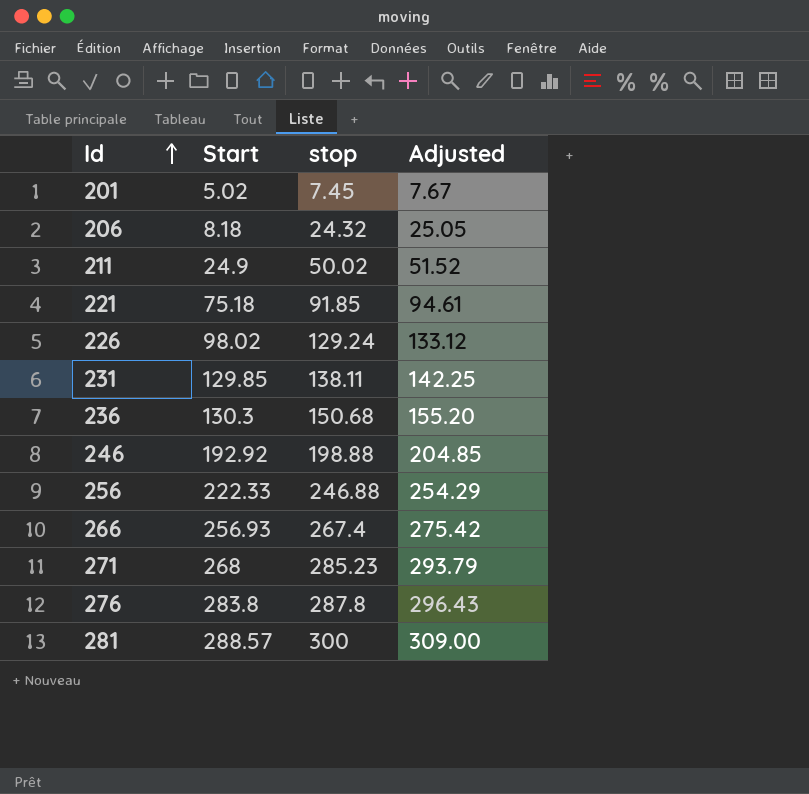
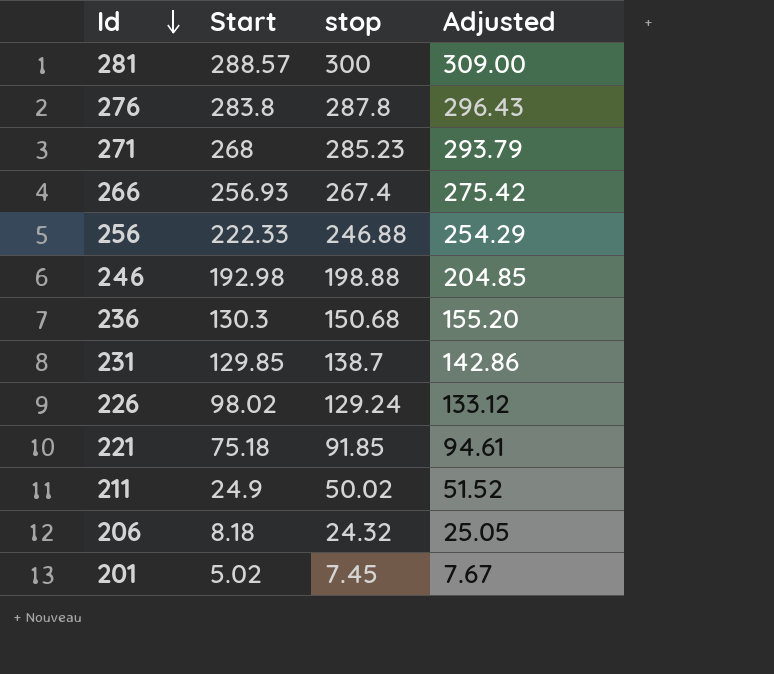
row order: Id ascending -> Id descending
246 | Start: 192.92 -> 192.98
231 | stop: 138.11 -> 138.7
231 | Adjusted: 142.25 -> 142.86

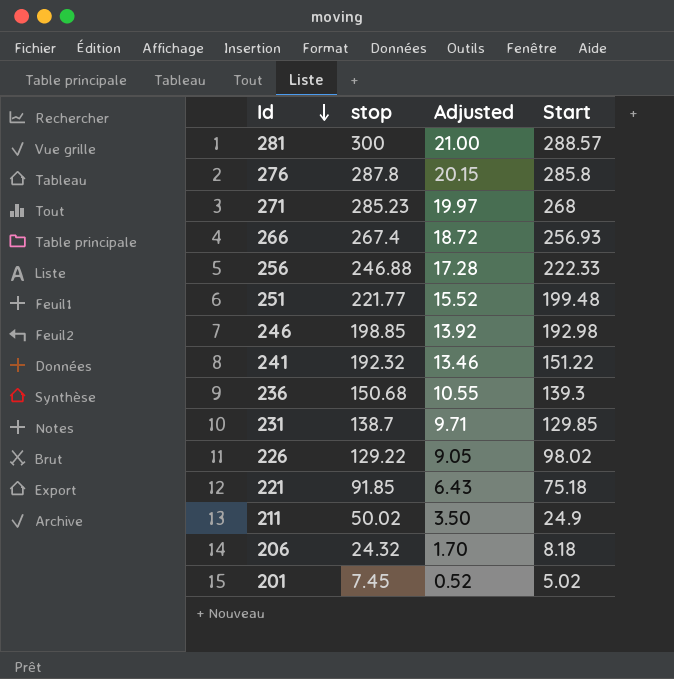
column Adjusted | formula: [stop] * 1.03 -> [stop] * 0.07
column Start | position: 2 -> 4
276 | Start: 283.8 -> 285.8
row 251: none -> 221.77 | 15.52 | 199.48
246 | stop: 198.88 -> 198.85
row 241: none -> 192.32 | 13.46 | 151.22
236 | Start: 130.3 -> 139.3
226 | stop: 129.24 -> 129.22

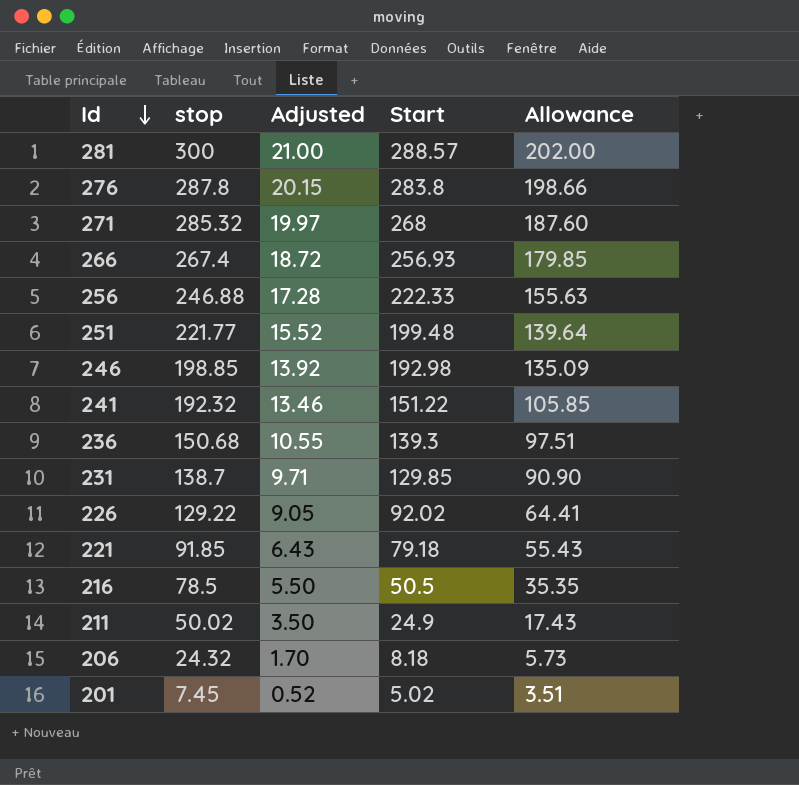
column Allowance | formula: none -> [Start] * 0.7
276 | Start: 285.8 -> 283.8
271 | stop: 285.23 -> 285.32
226 | Start: 98.02 -> 92.02
221 | Start: 75.18 -> 79.18
row 216: none -> 78.5 | 5.50 | 50.5 | 35.35

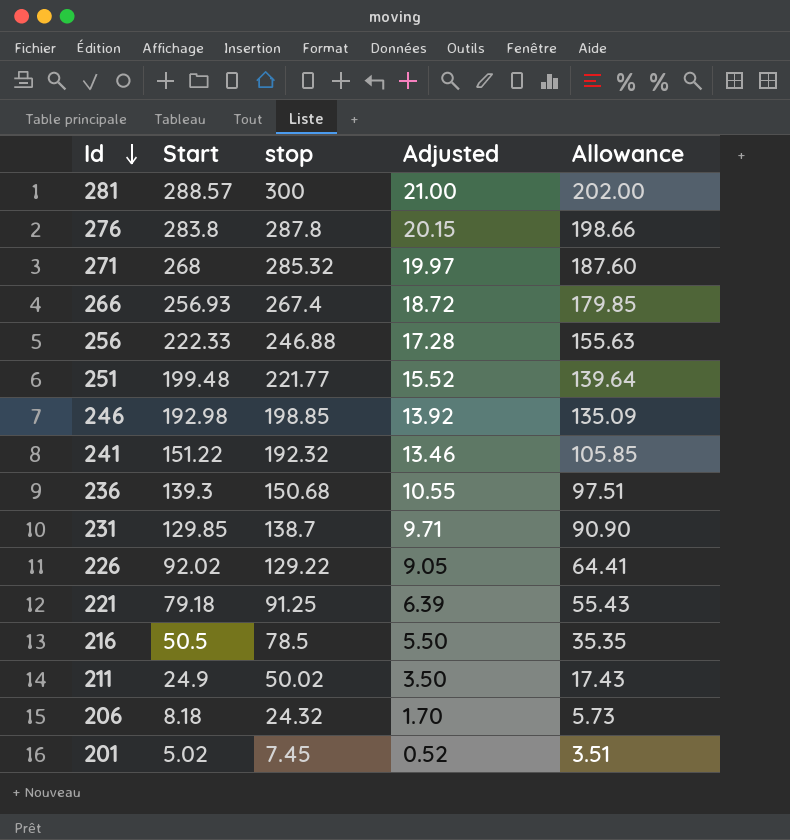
column Start | position: 4 -> 2
221 | stop: 91.85 -> 91.25
221 | Adjusted: 6.43 -> 6.39

